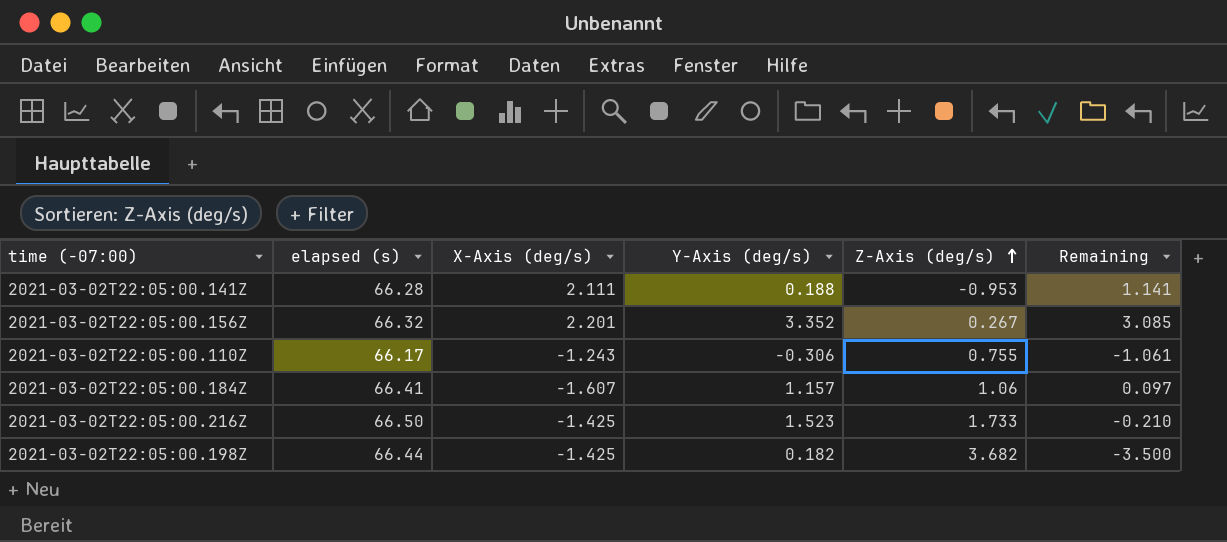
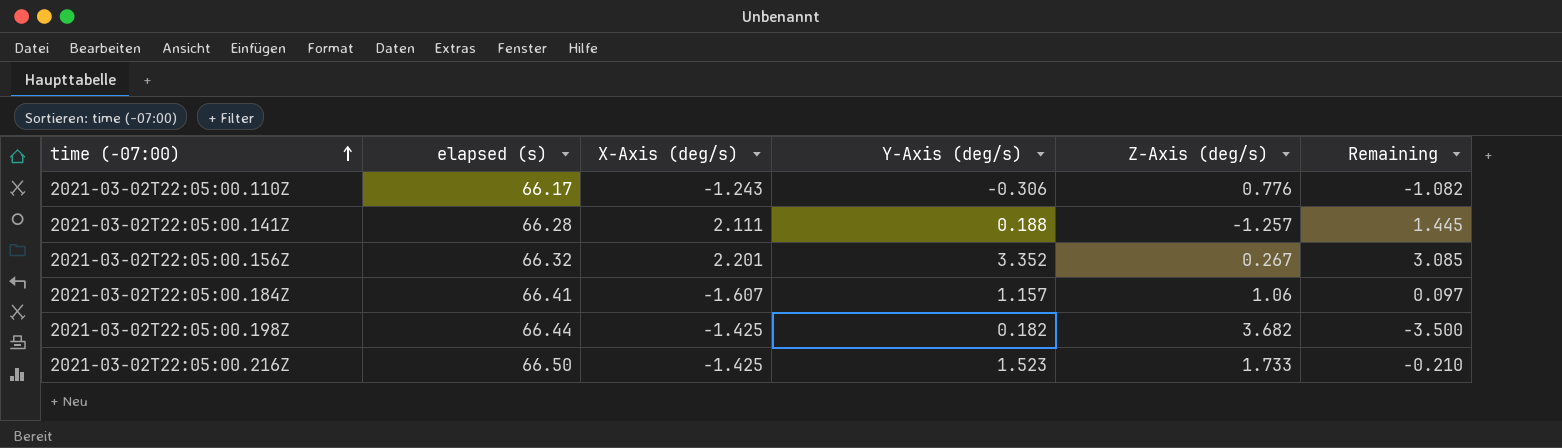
row order: Z-Axis (deg/s) ascending -> time (-07:00) ascending
2021-03-02T22:05:00.110Z | Z-Axis (deg/s): 0.755 -> 0.776
2021-03-02T22:05:00.110Z | Remaining: -1.061 -> -1.082
2021-03-02T22:05:00.141Z | Z-Axis (deg/s): -0.953 -> -1.257
2021-03-02T22:05:00.141Z | Remaining: 1.141 -> 1.445

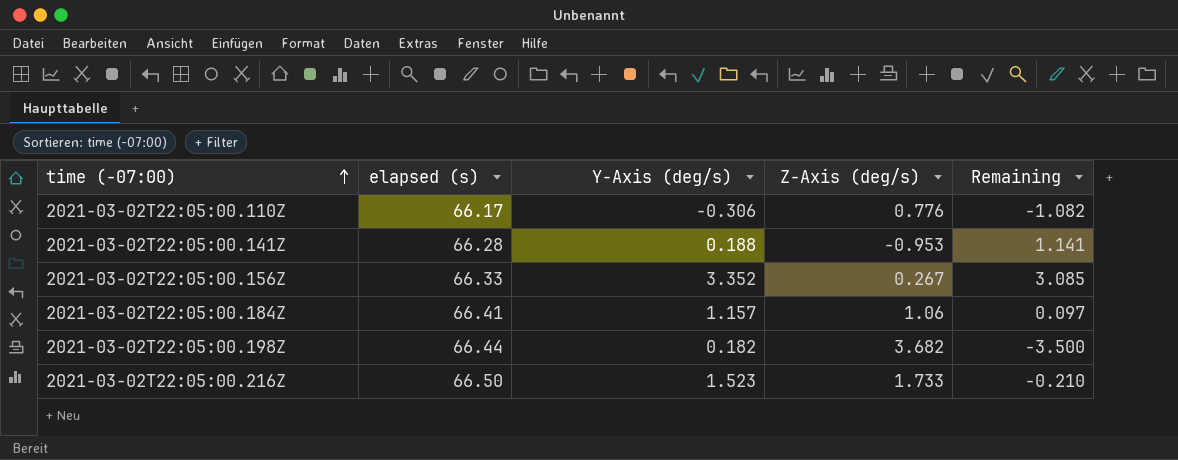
column X-Axis (deg/s) | position: 3 -> none
2021-03-02T22:05:00.141Z | Z-Axis (deg/s): -1.257 -> -0.953
2021-03-02T22:05:00.141Z | Remaining: 1.445 -> 1.141
2021-03-02T22:05:00.156Z | elapsed (s): 66.32 -> 66.33

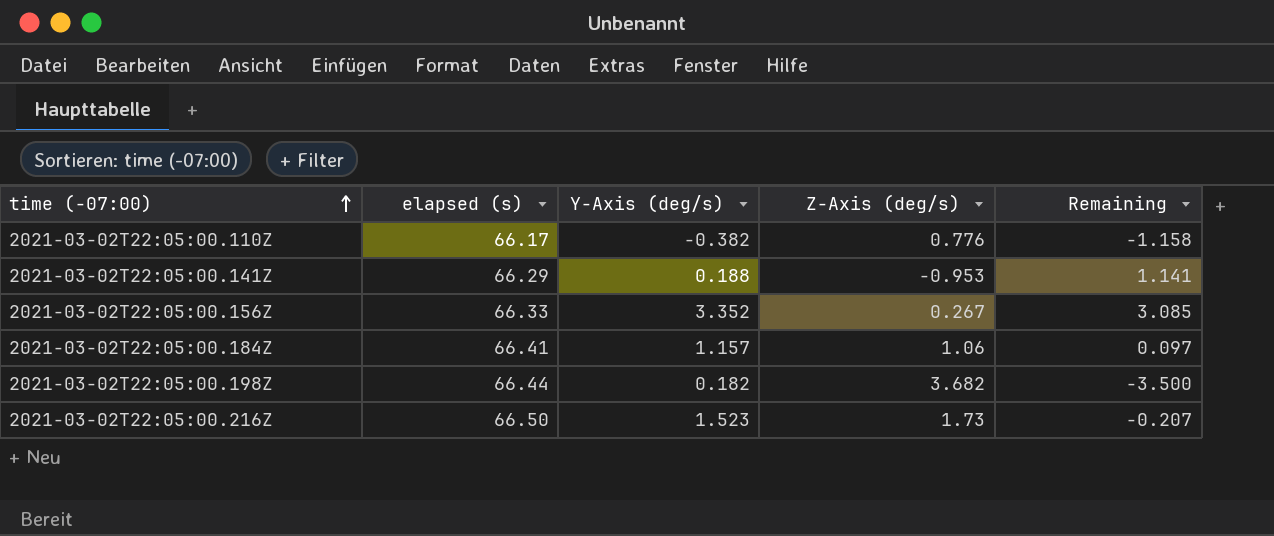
2021-03-02T22:05:00.110Z | Y-Axis (deg/s): -0.306 -> -0.382
2021-03-02T22:05:00.110Z | Remaining: -1.082 -> -1.158
2021-03-02T22:05:00.141Z | elapsed (s): 66.28 -> 66.29
2021-03-02T22:05:00.216Z | Z-Axis (deg/s): 1.733 -> 1.73
2021-03-02T22:05:00.216Z | Remaining: -0.210 -> -0.207

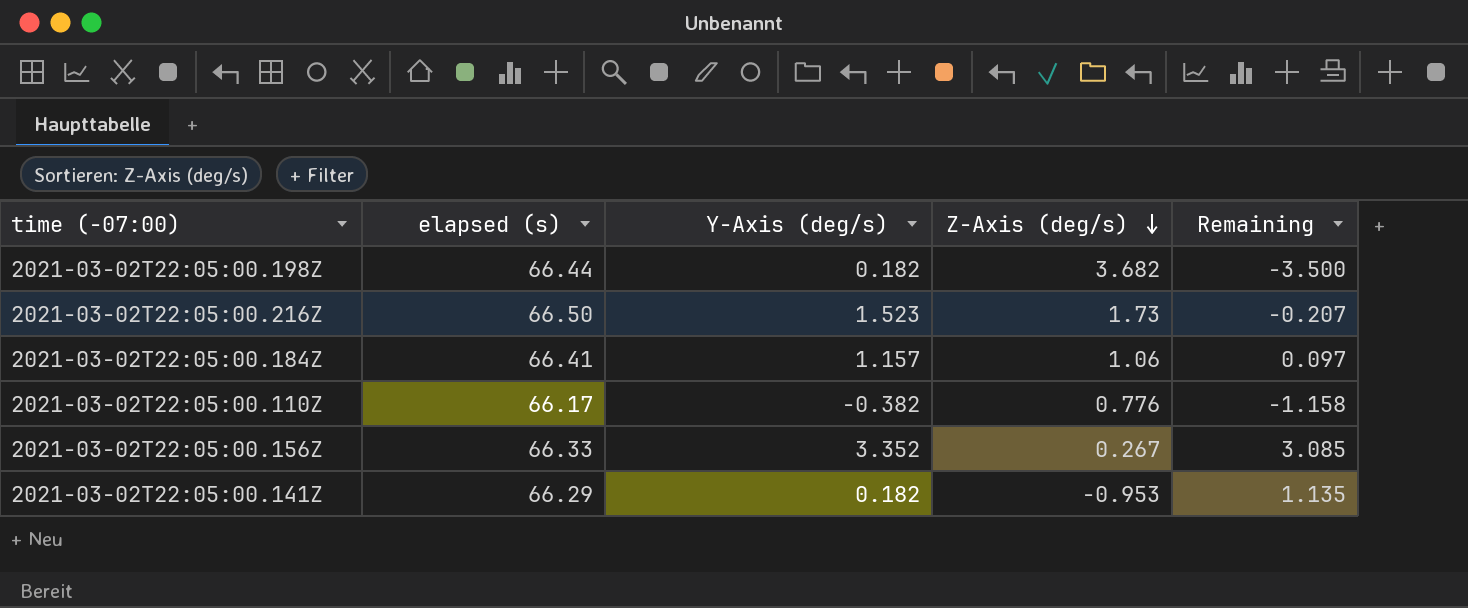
row order: time (-07:00) ascending -> Z-Axis (deg/s) descending
2021-03-02T22:05:00.141Z | Y-Axis (deg/s): 0.188 -> 0.182
2021-03-02T22:05:00.141Z | Remaining: 1.141 -> 1.135

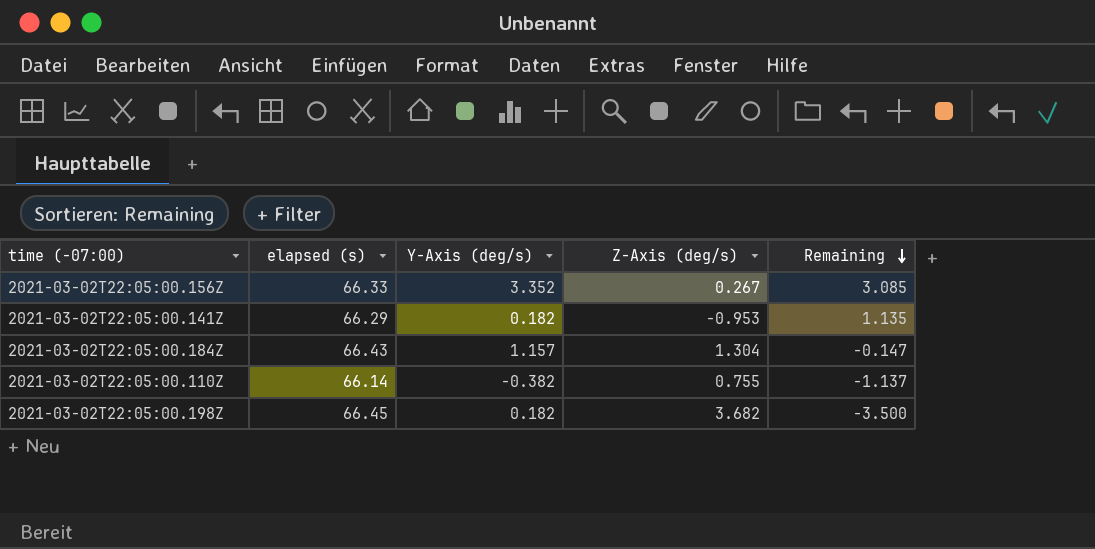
row order: Z-Axis (deg/s) descending -> Remaining descending
row 2021-03-02T22:05:00.216Z: 66.50 | 1.523 | 1.73 | -0.207 -> none
2021-03-02T22:05:00.184Z | elapsed (s): 66.41 -> 66.43
2021-03-02T22:05:00.184Z | Z-Axis (deg/s): 1.06 -> 1.304
2021-03-02T22:05:00.184Z | Remaining: 0.097 -> -0.147
2021-03-02T22:05:00.110Z | elapsed (s): 66.17 -> 66.14
2021-03-02T22:05:00.110Z | Z-Axis (deg/s): 0.776 -> 0.755
2021-03-02T22:05:00.110Z | Remaining: -1.158 -> -1.137
2021-03-02T22:05:00.198Z | elapsed (s): 66.44 -> 66.45

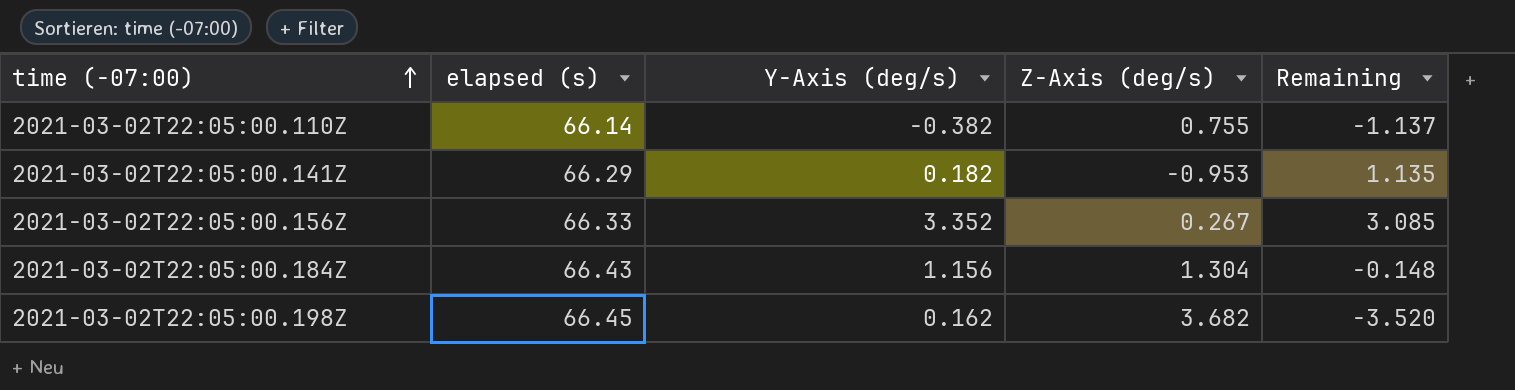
row order: Remaining descending -> time (-07:00) ascending
2021-03-02T22:05:00.184Z | Y-Axis (deg/s): 1.157 -> 1.156
2021-03-02T22:05:00.184Z | Remaining: -0.147 -> -0.148
2021-03-02T22:05:00.198Z | Y-Axis (deg/s): 0.182 -> 0.162
2021-03-02T22:05:00.198Z | Remaining: -3.500 -> -3.520

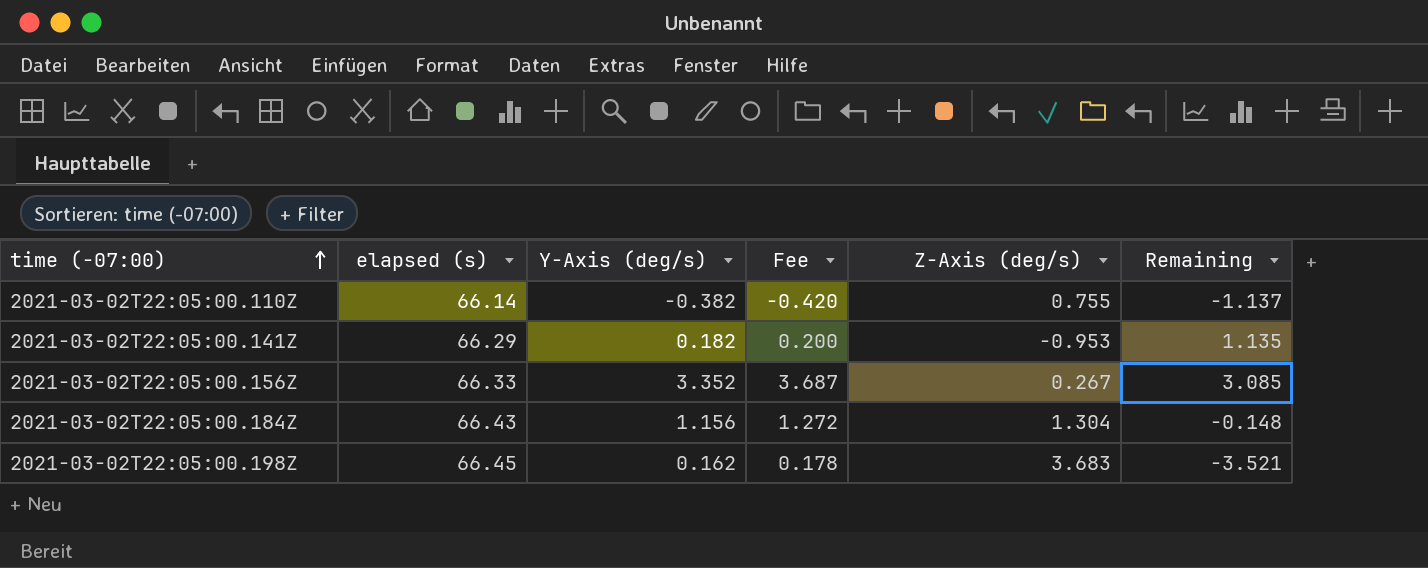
column Fee | formula: none -> [Y-Axis (deg/s)] * 1.1
2021-03-02T22:05:00.198Z | Z-Axis (deg/s): 3.682 -> 3.683
2021-03-02T22:05:00.198Z | Remaining: -3.520 -> -3.521

